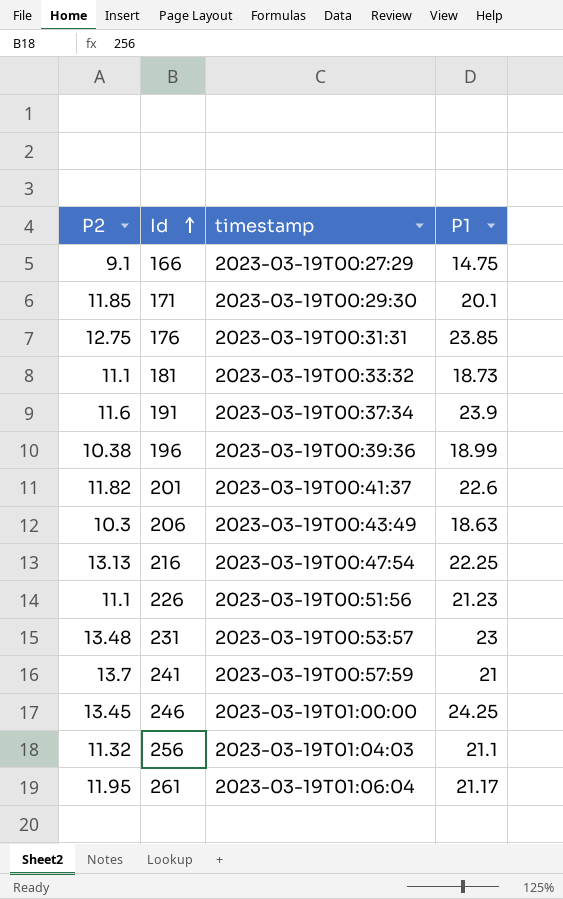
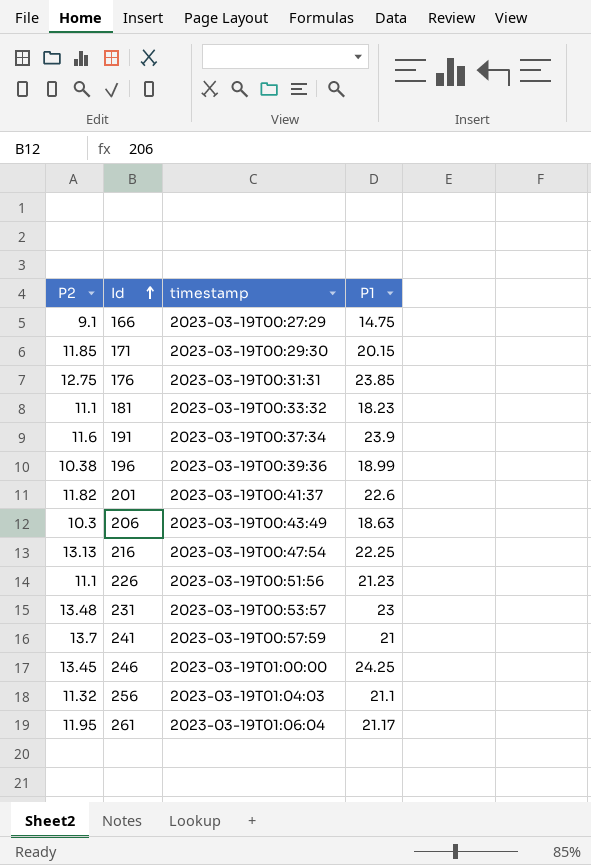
171 | P1: 20.1 -> 20.15
181 | P1: 18.73 -> 18.23

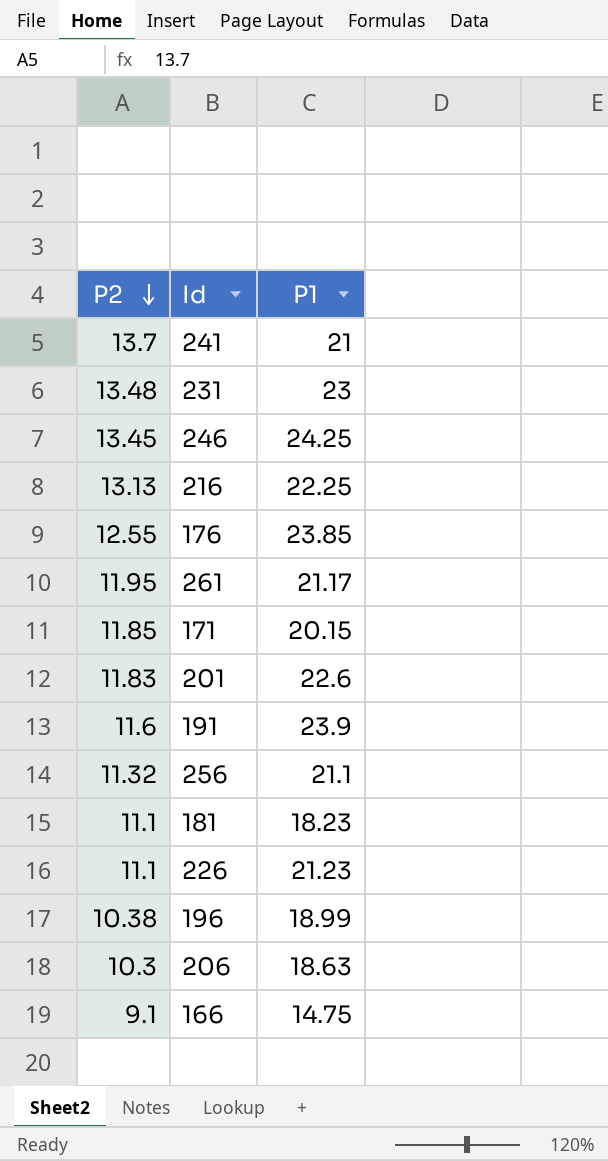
row order: Id ascending -> P2 descending
column timestamp | position: 3 -> none
176 | P2: 12.75 -> 12.55
201 | P2: 11.82 -> 11.83

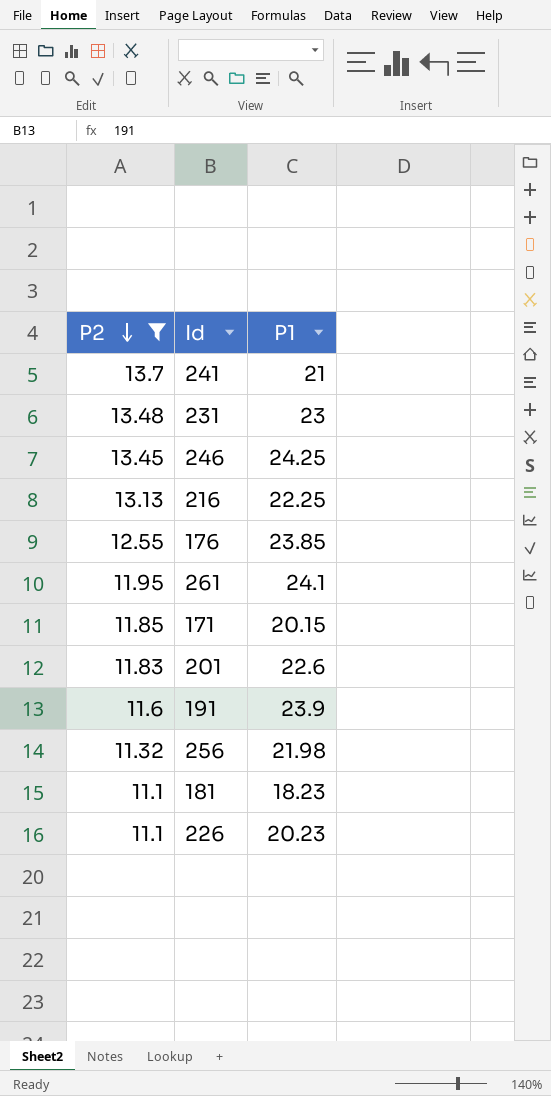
filter: none -> P2 >= 11.1
261 | P1: 21.17 -> 24.1
256 | P1: 21.1 -> 21.98
226 | P1: 21.23 -> 20.23

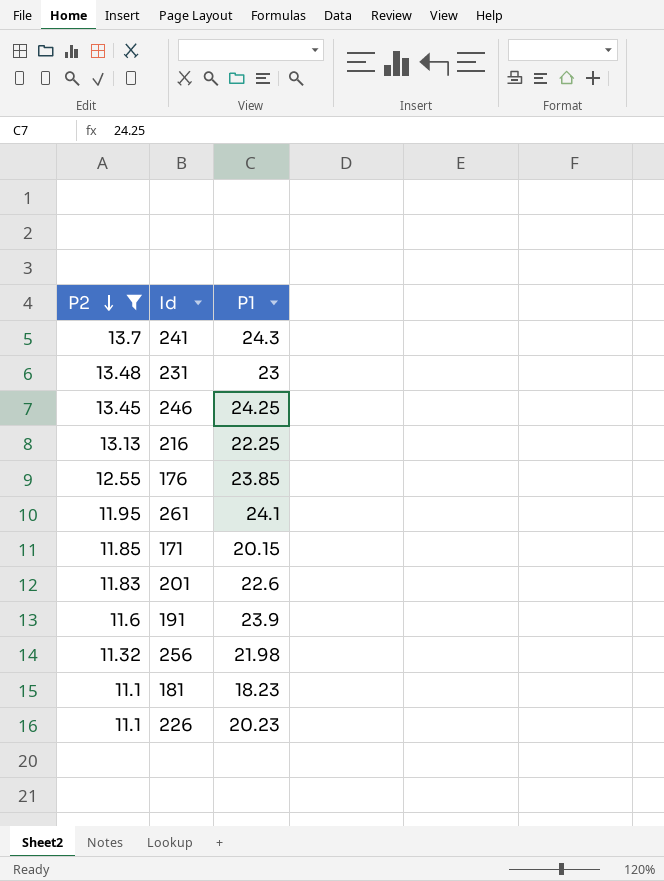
241 | P1: 21 -> 24.3

